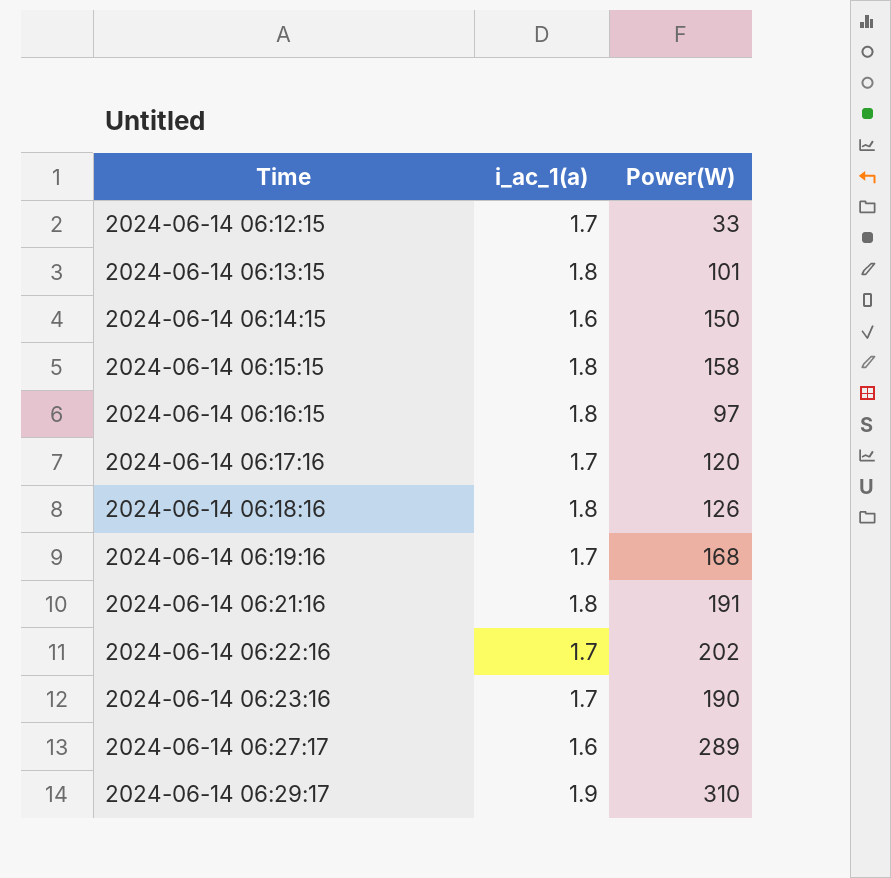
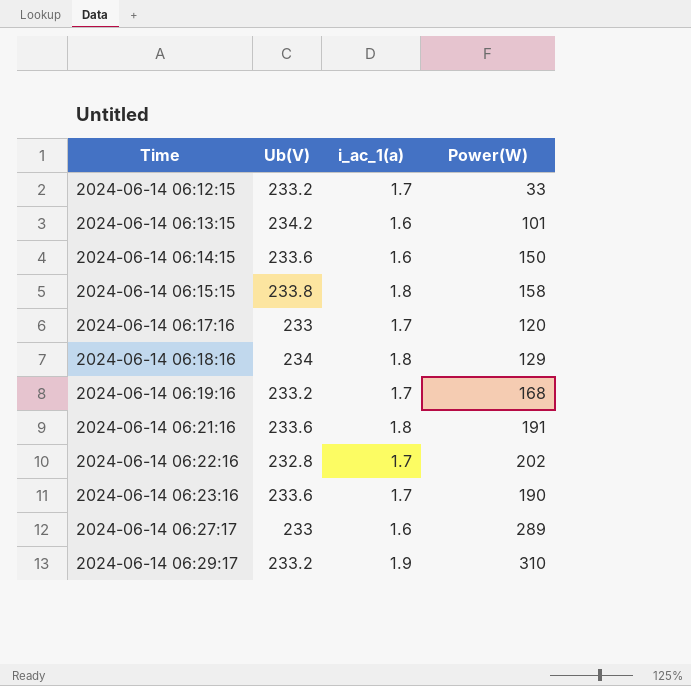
column Ub(V) | position: none -> 2
row 2024-06-14 06:16:15: 1.8 | 97 -> none
2024-06-14 06:13:15 | i_ac_1(a): 1.8 -> 1.6
2024-06-14 06:18:16 | Power(W): 126 -> 129

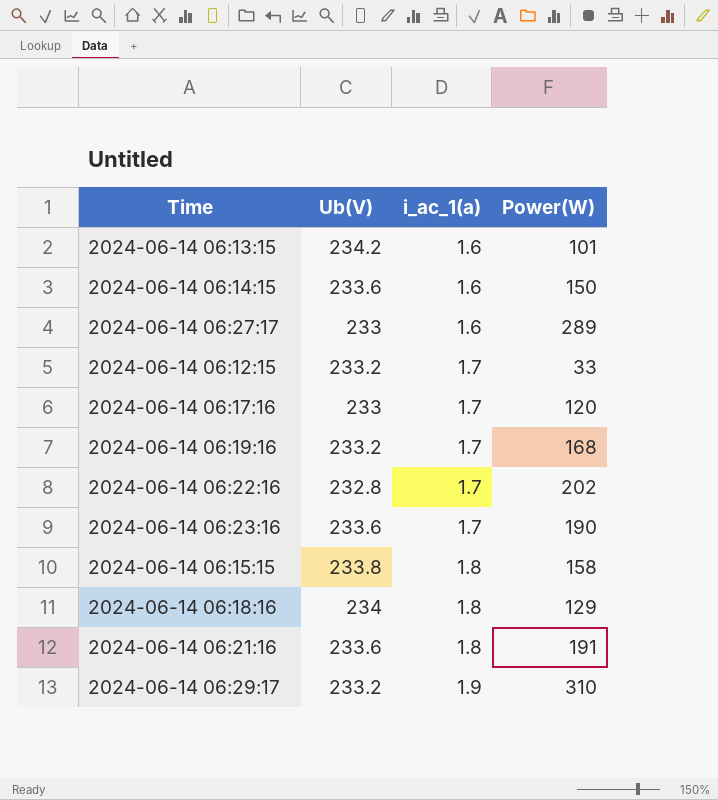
row order: Time ascending -> i_ac_1(a) ascending

